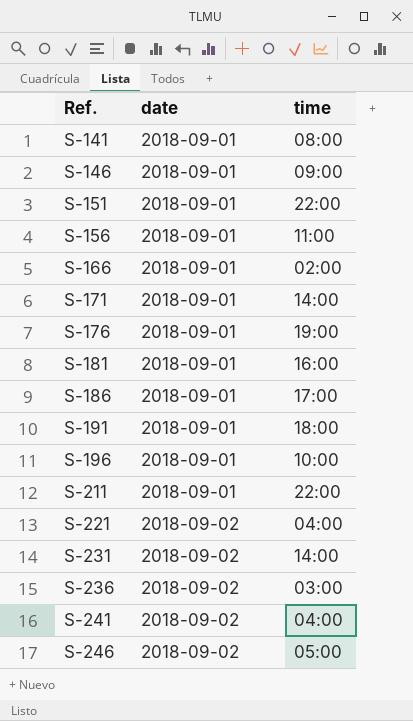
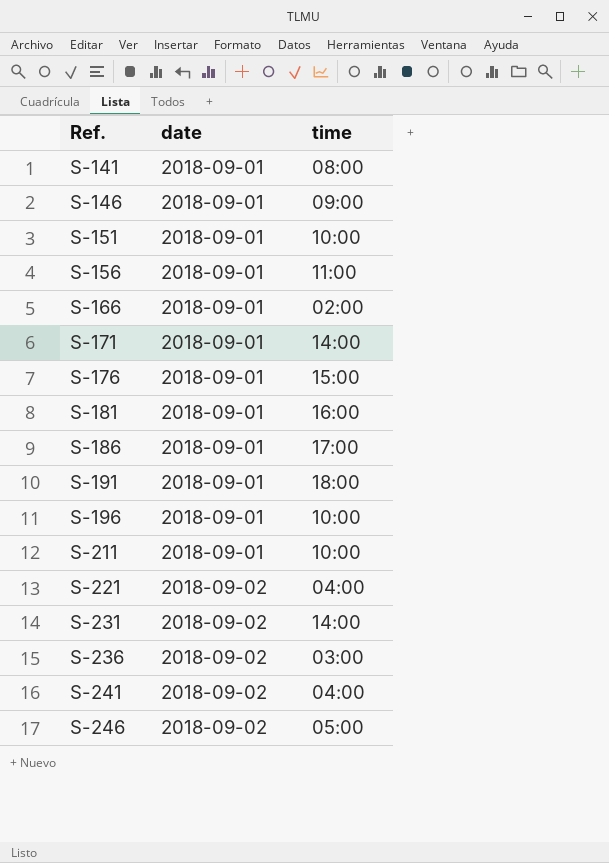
S-151 | time: 22:00 -> 10:00
S-176 | time: 19:00 -> 15:00
S-211 | time: 22:00 -> 10:00

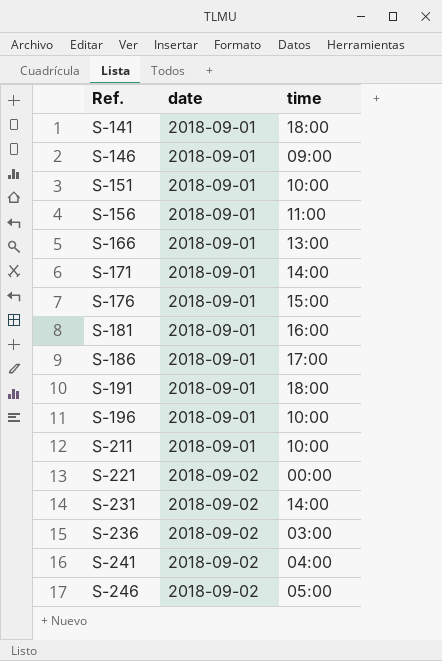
S-141 | time: 08:00 -> 18:00
S-166 | time: 02:00 -> 13:00
S-221 | time: 04:00 -> 00:00

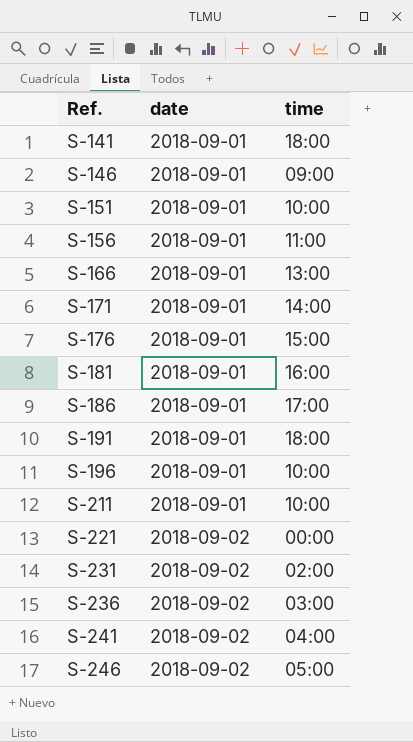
S-231 | time: 14:00 -> 02:00

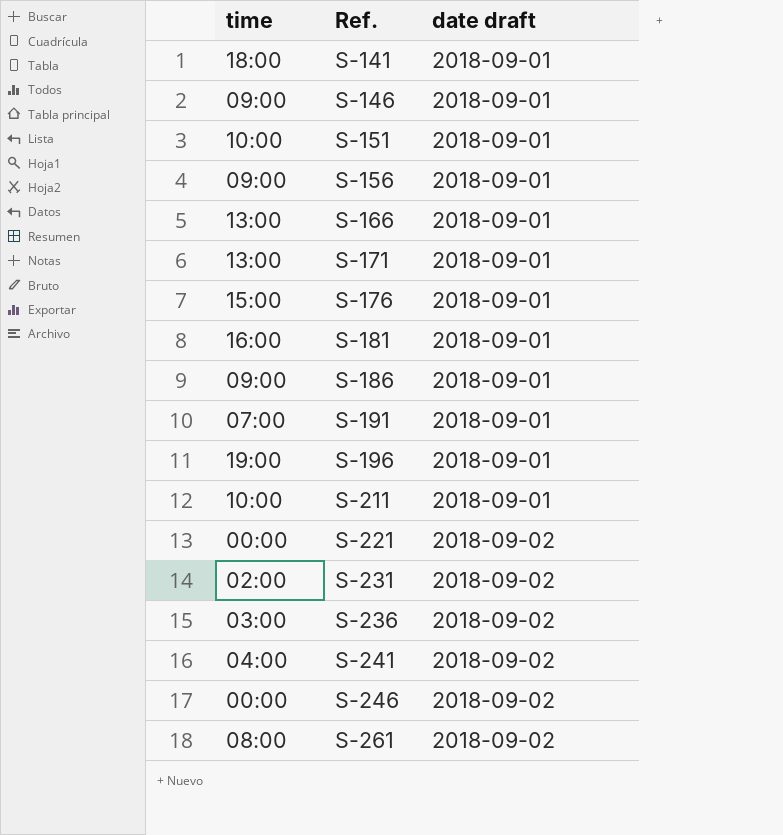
column time | position: 3 -> 1
column name: date -> date draft
S-156 | time: 11:00 -> 09:00
S-171 | time: 14:00 -> 13:00
S-186 | time: 17:00 -> 09:00
S-191 | time: 18:00 -> 07:00
S-196 | time: 10:00 -> 19:00
S-246 | time: 05:00 -> 00:00
row S-261: none -> 08:00 | 2018-09-02

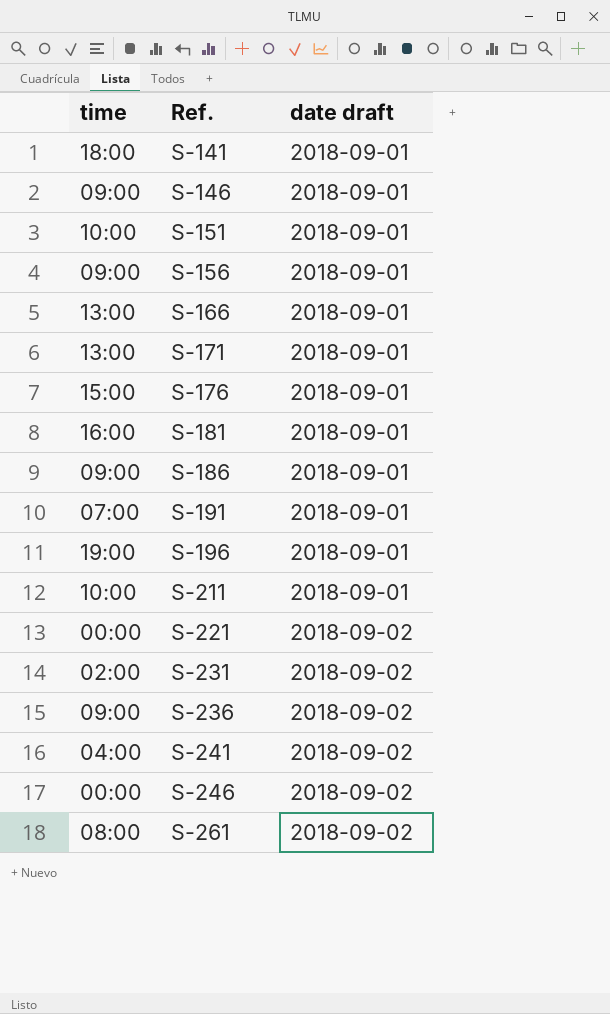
S-236 | time: 03:00 -> 09:00

